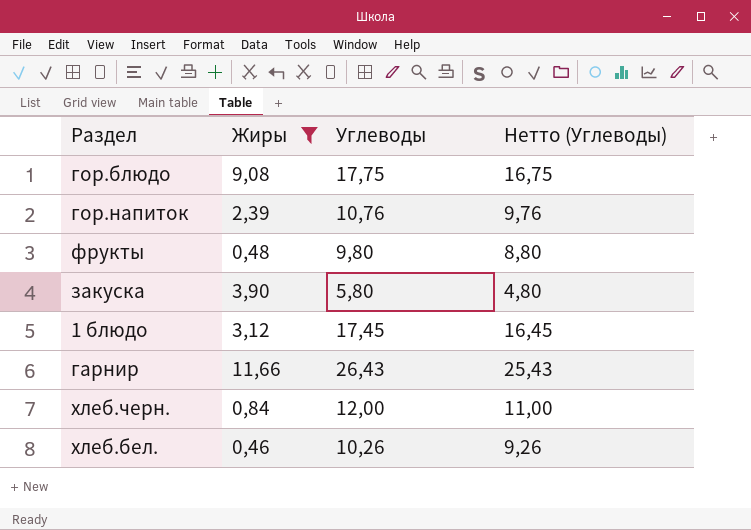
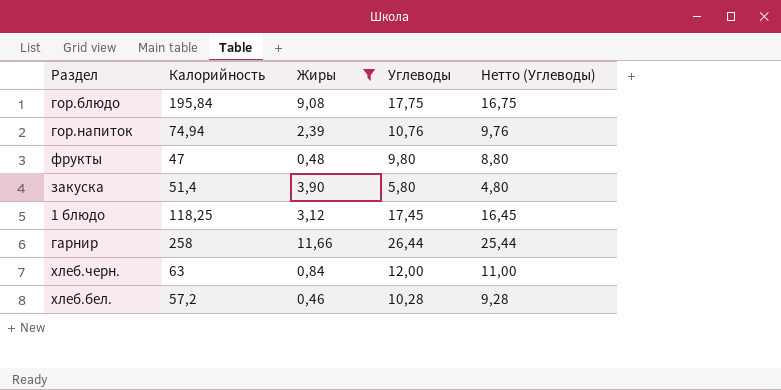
column Калорийность | position: none -> 2
гарнир | Углеводы: 26,43 -> 26,44
гарнир | Нетто (Углеводы): 25,43 -> 25,44
хлеб.бел. | Углеводы: 10,26 -> 10,28
хлеб.бел. | Нетто (Углеводы): 9,26 -> 9,28

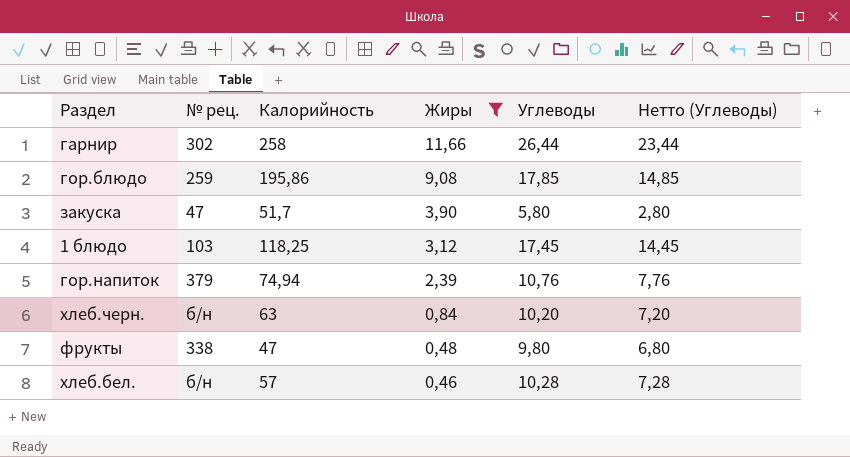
row order: none -> Жиры descending
column № рец. | position: none -> 2
column Нетто (Углеводы) | formula: [Углеводы] - 1 -> [Углеводы] - 3
гор.блюдо | Калорийность: 195,84 -> 195,86
гор.блюдо | Углеводы: 17,75 -> 17,85
закуска | Калорийность: 51,4 -> 51,7
хлеб.черн. | Углеводы: 12,00 -> 10,20
хлеб.бел. | Калорийность: 57,2 -> 57

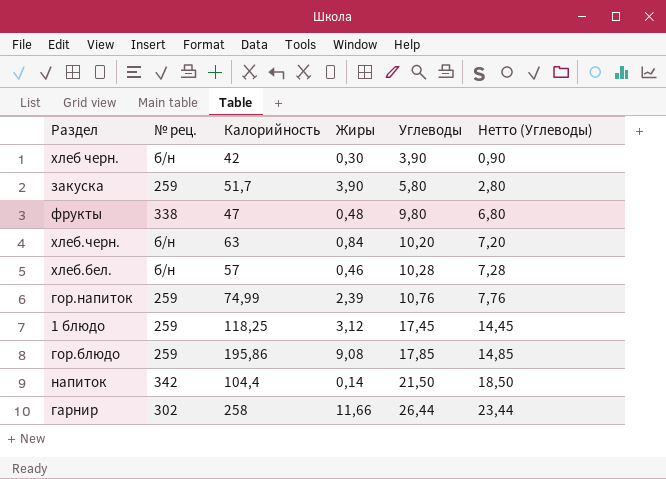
filter: Жиры >= 0,46 -> none
row order: Жиры descending -> Углеводы ascending
закуска | № рец.: 47 -> 259
гор.напиток | № рец.: 379 -> 259
гор.напиток | Калорийность: 74,94 -> 74,99
1 блюдо | № рец.: 103 -> 259

